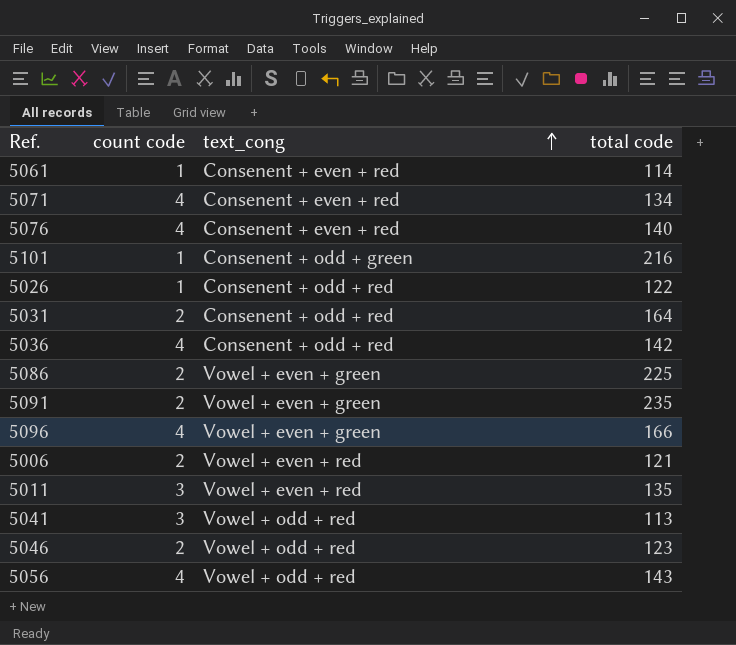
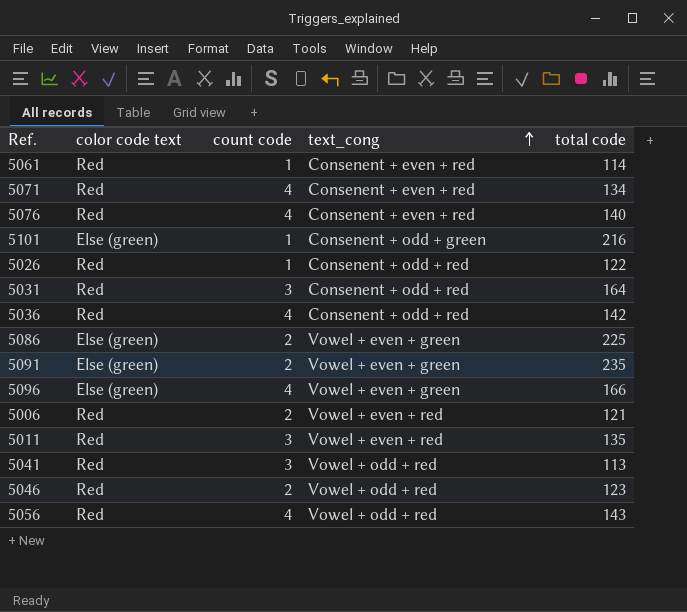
column color code text | position: none -> 2
5031 | count code: 2 -> 3

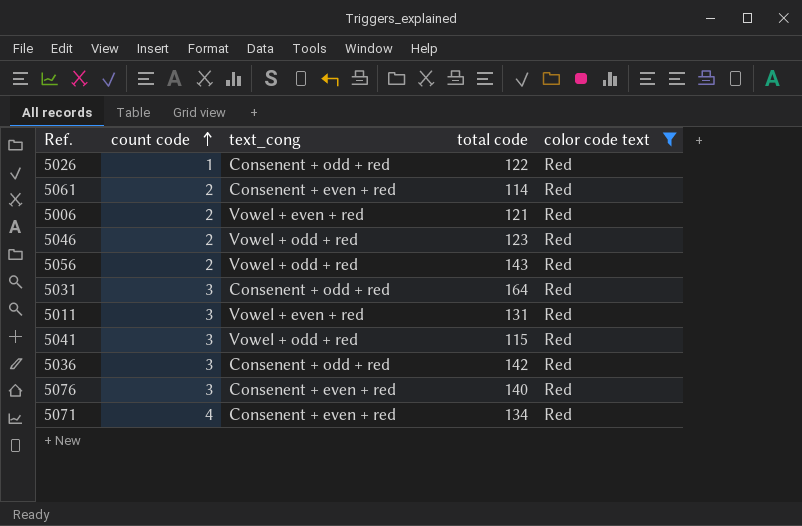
filter: none -> color code text = Red
row order: text_cong ascending -> count code ascending
column color code text | position: 2 -> 5
5061 | count code: 1 -> 2
5056 | count code: 4 -> 2
5011 | total code: 135 -> 131
5041 | total code: 113 -> 115
5036 | count code: 4 -> 3
5076 | count code: 4 -> 3

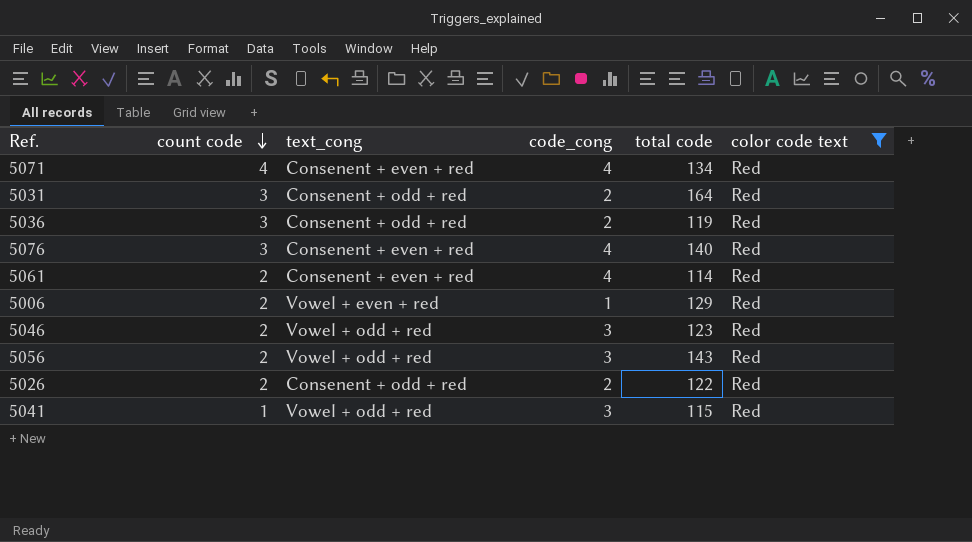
row order: count code ascending -> count code descending
column code_cong | position: none -> 4
row 5011: 3 | Vowel + even + red | 131 | Red -> none
5036 | total code: 142 -> 119
5006 | total code: 121 -> 129
5026 | count code: 1 -> 2
5041 | count code: 3 -> 1

